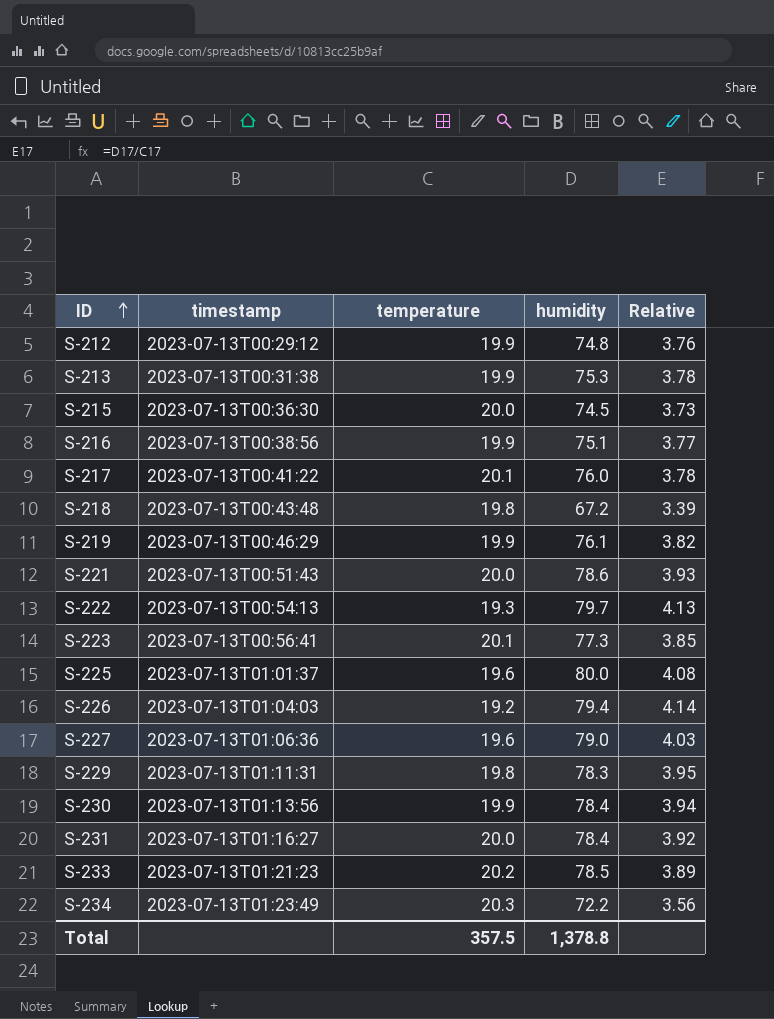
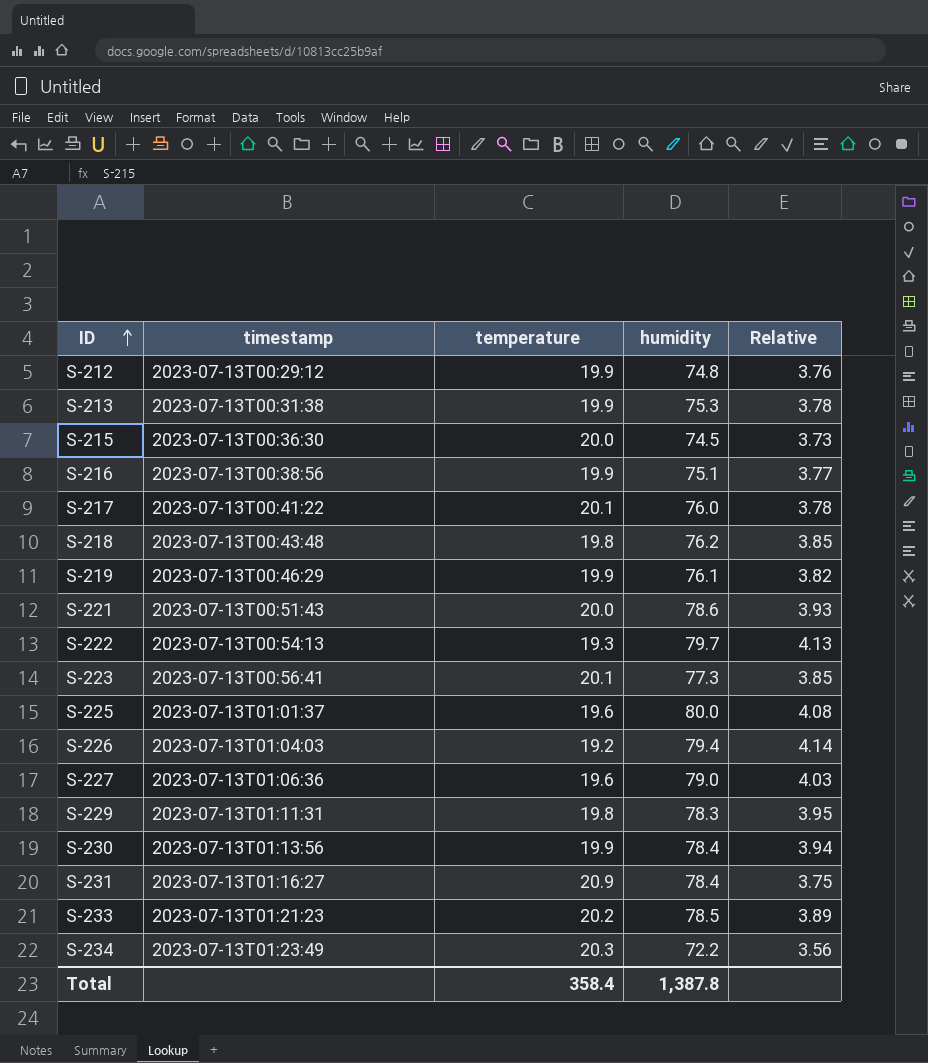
S-218 | humidity: 67.2 -> 76.2
S-218 | Relative: 3.39 -> 3.85
S-231 | temperature: 20.0 -> 20.9
S-231 | Relative: 3.92 -> 3.75
Total | temperature: 357.5 -> 358.4
Total | humidity: 1,378.8 -> 1,387.8

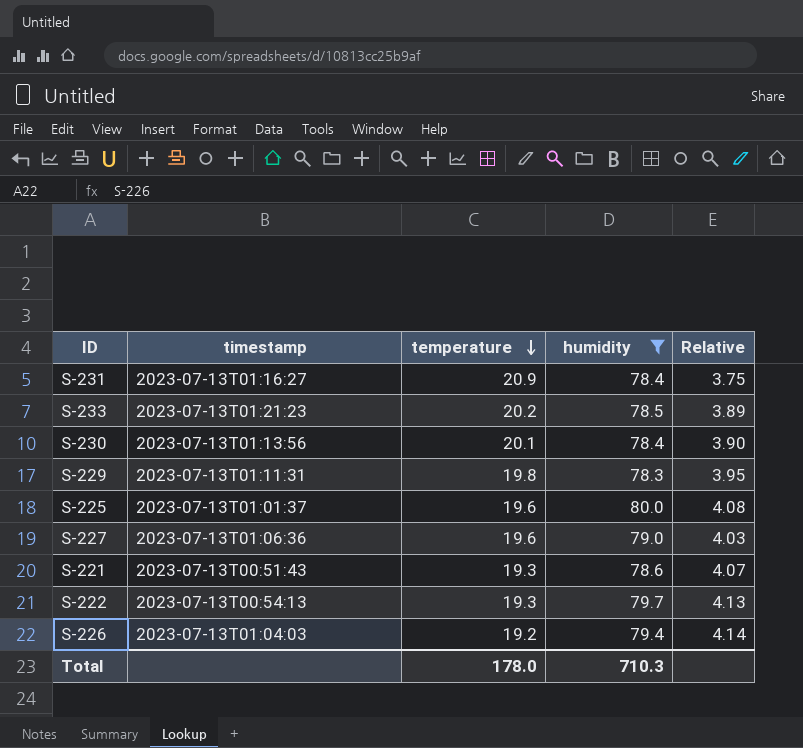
filter: none -> humidity >= 78.3
row order: ID ascending -> temperature descending
S-230 | temperature: 19.9 -> 20.1
S-230 | Relative: 3.94 -> 3.90
S-221 | temperature: 20.0 -> 19.3
S-221 | Relative: 3.93 -> 4.07
Total | temperature: 358.4 -> 178.0
Total | humidity: 1,387.8 -> 710.3

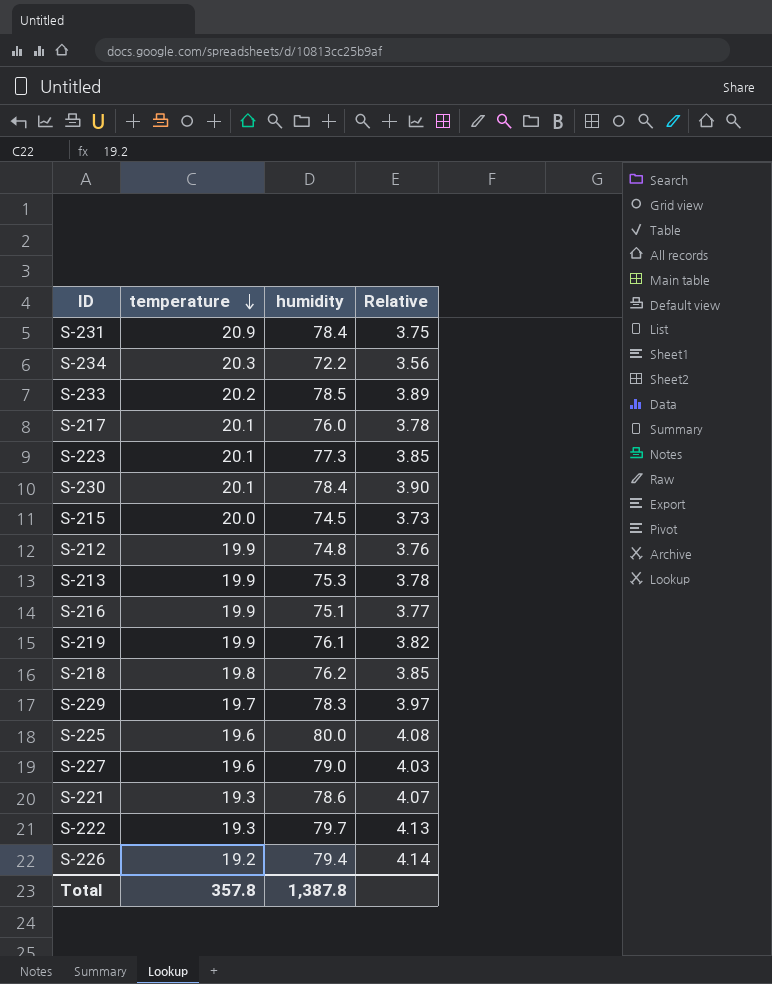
filter: humidity >= 78.3 -> none
column timestamp | position: 2 -> none
S-229 | temperature: 19.8 -> 19.7
S-229 | Relative: 3.95 -> 3.97
Total | temperature: 178.0 -> 357.8
Total | humidity: 710.3 -> 1,387.8

